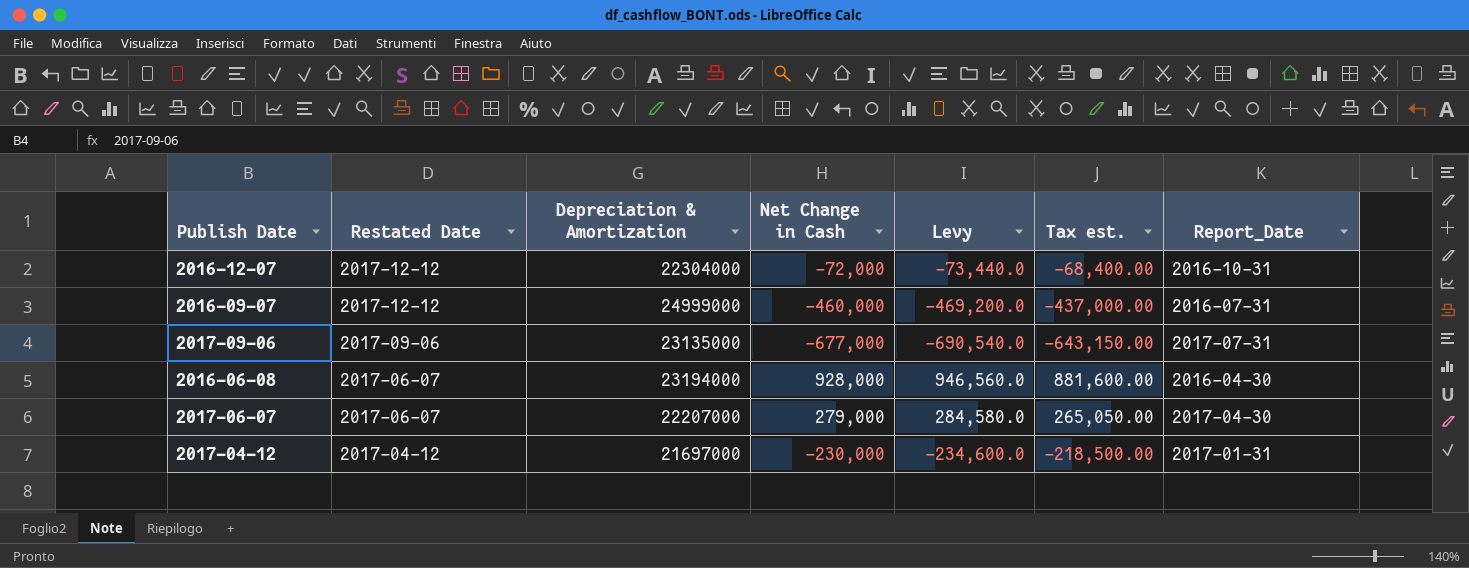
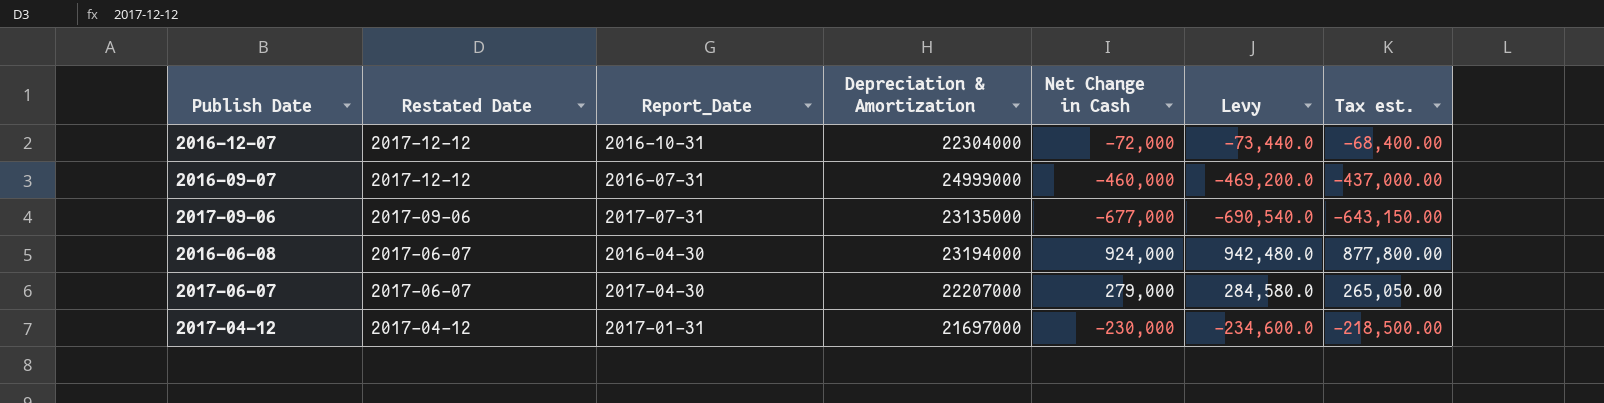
column Report_Date | position: 7 -> 3
2016-06-08 | Net Change in Cash: 928,000 -> 924,000
2016-06-08 | Levy: 946,560.0 -> 942,480.0
2016-06-08 | Tax est.: 881,600.00 -> 877,800.00

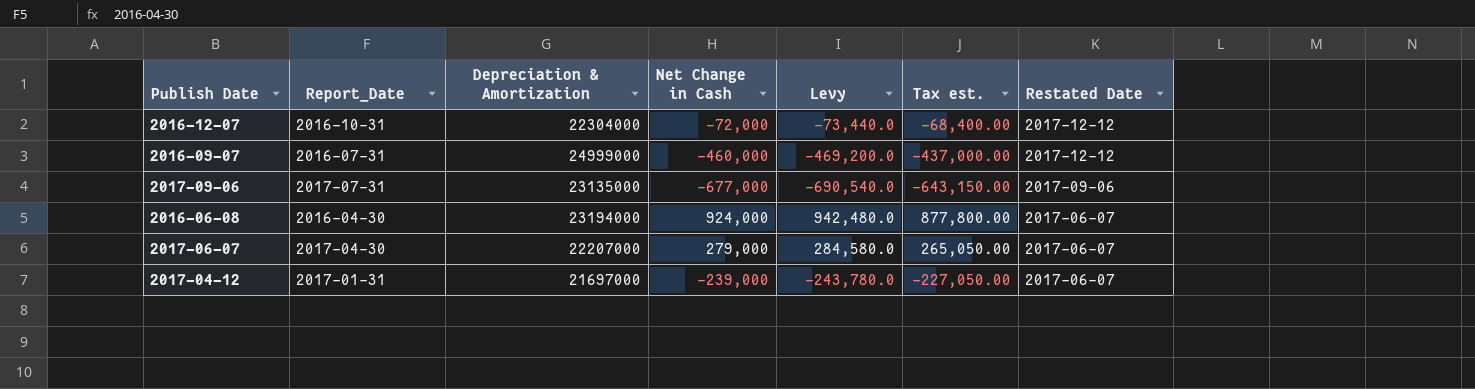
column Restated Date | position: 2 -> 7
2017-04-12 | Net Change in Cash: -230,000 -> -239,000
2017-04-12 | Levy: -234,600.0 -> -243,780.0
2017-04-12 | Tax est.: -218,500.00 -> -227,050.00
2017-04-12 | Restated Date: 2017-04-12 -> 2017-06-07

